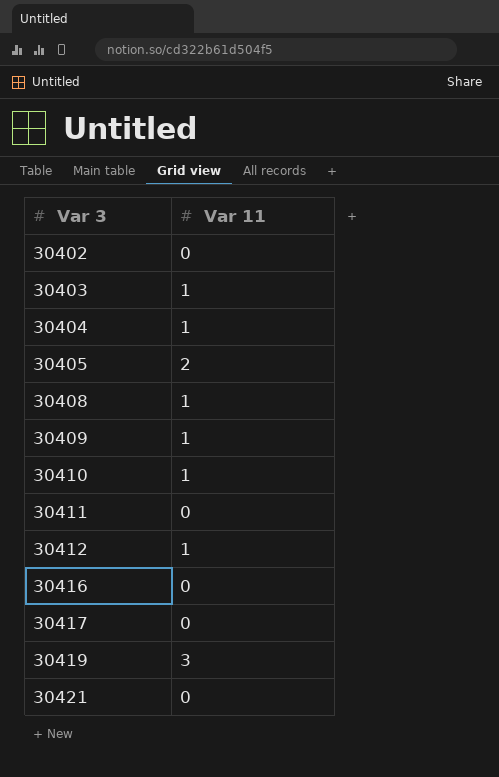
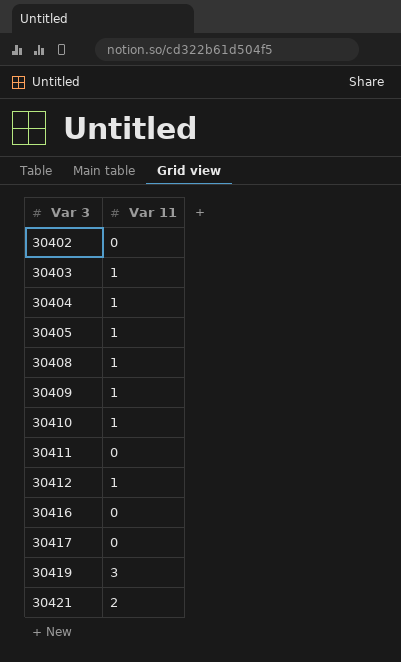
30405 | Var 11: 2 -> 1
30421 | Var 11: 0 -> 2

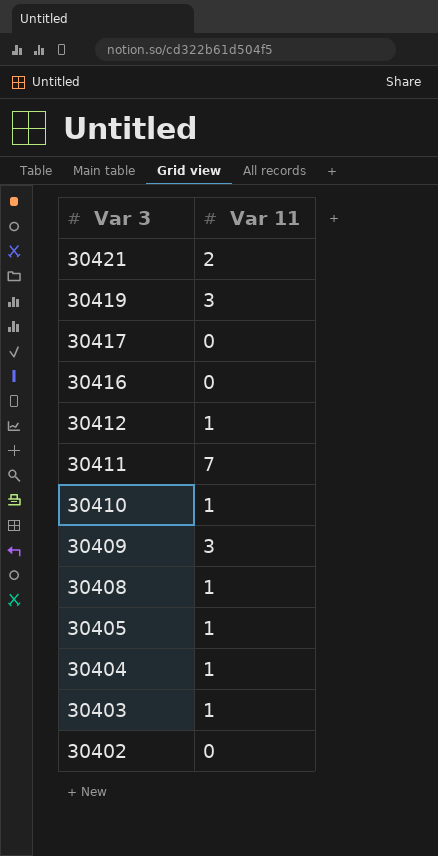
row order: Var 3 ascending -> Var 3 descending
30411 | Var 11: 0 -> 7
30409 | Var 11: 1 -> 3

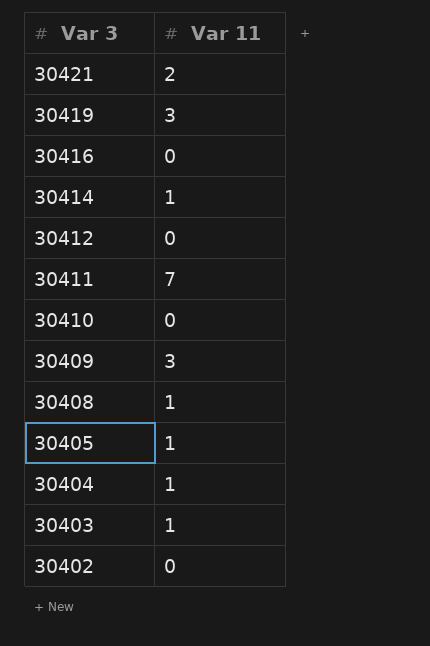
row 30417: 0 -> none
row 30414: none -> 1
30412 | Var 11: 1 -> 0
30410 | Var 11: 1 -> 0

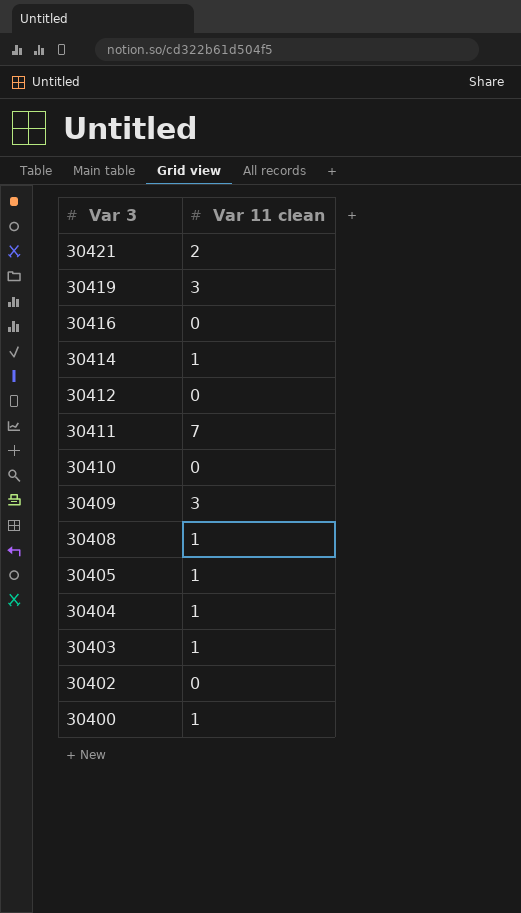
column name: Var 11 -> Var 11 clean
row 30400: none -> 1

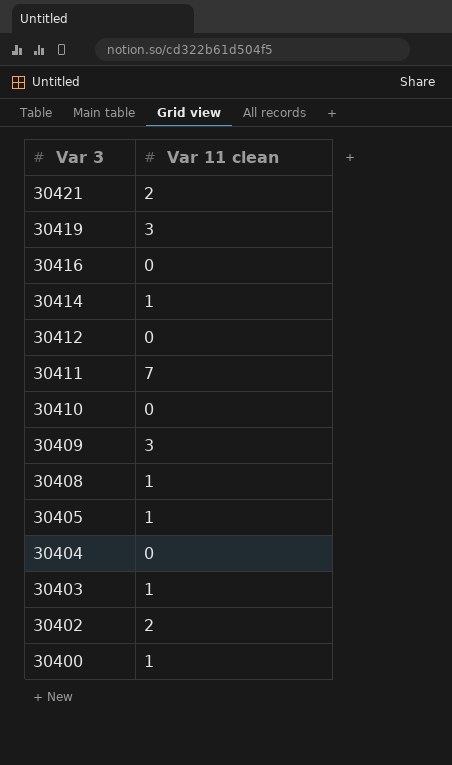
30404 | Var 11 clean: 1 -> 0
30402 | Var 11 clean: 0 -> 2

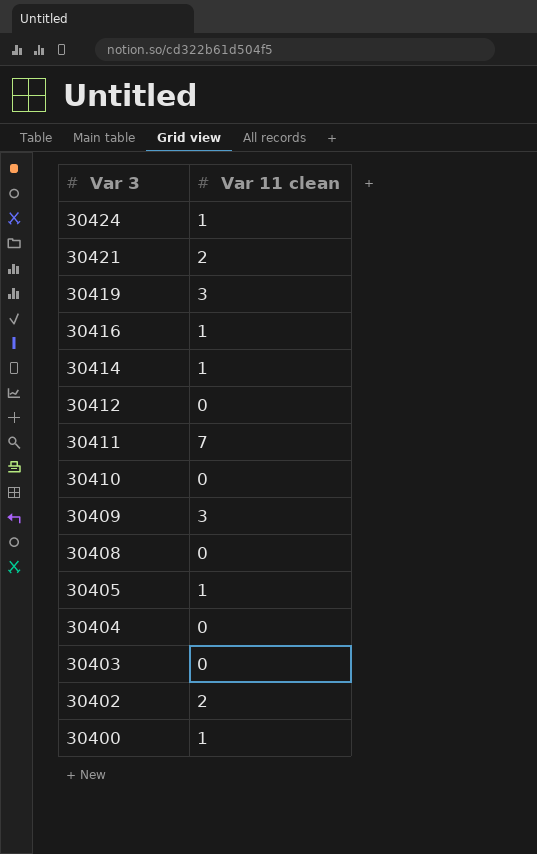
row 30424: none -> 1
30416 | Var 11 clean: 0 -> 1
30408 | Var 11 clean: 1 -> 0
30403 | Var 11 clean: 1 -> 0

